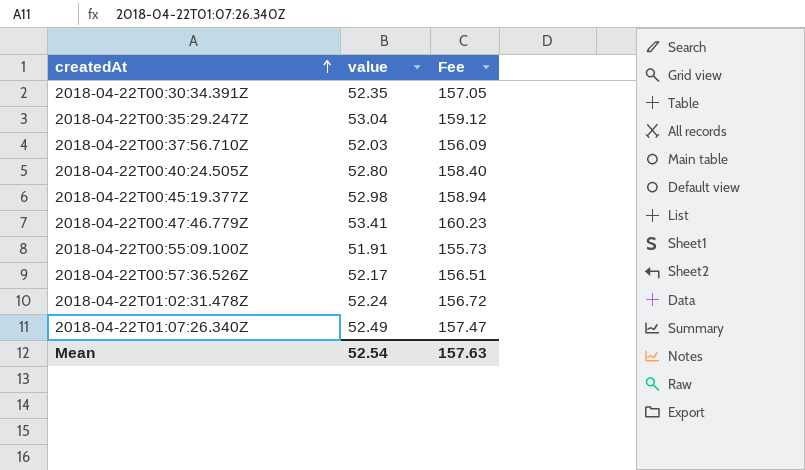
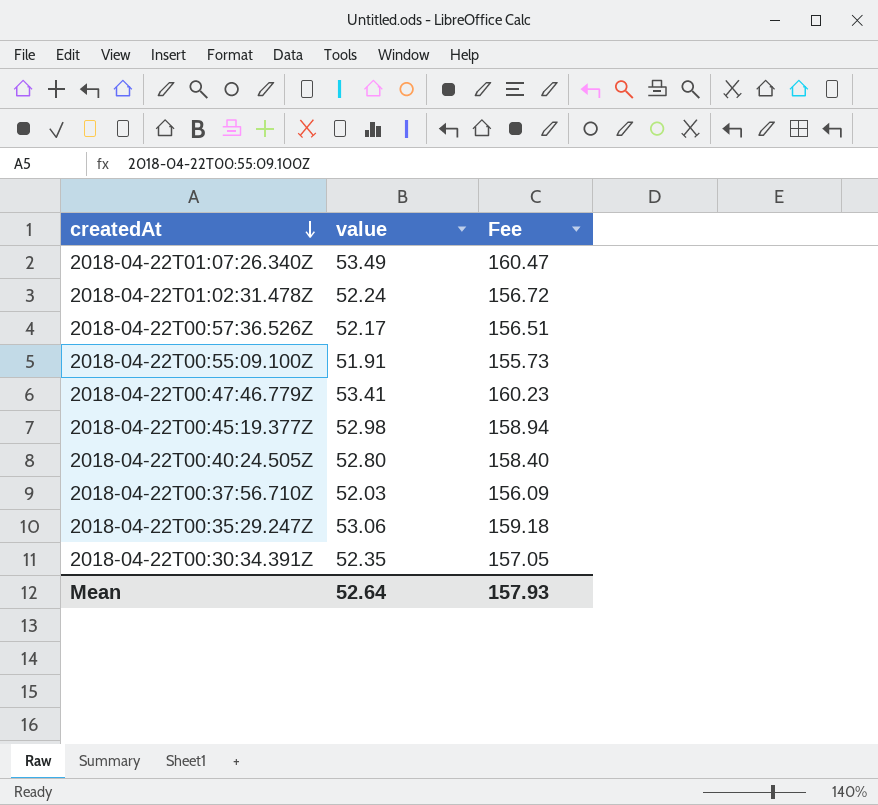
row order: createdAt ascending -> createdAt descending
2018-04-22T01:07:26.340Z | value: 52.49 -> 53.49
2018-04-22T01:07:26.340Z | Fee: 157.47 -> 160.47
2018-04-22T00:35:29.247Z | value: 53.04 -> 53.06
2018-04-22T00:35:29.247Z | Fee: 159.12 -> 159.18
Mean | value: 52.54 -> 52.64
Mean | Fee: 157.63 -> 157.93

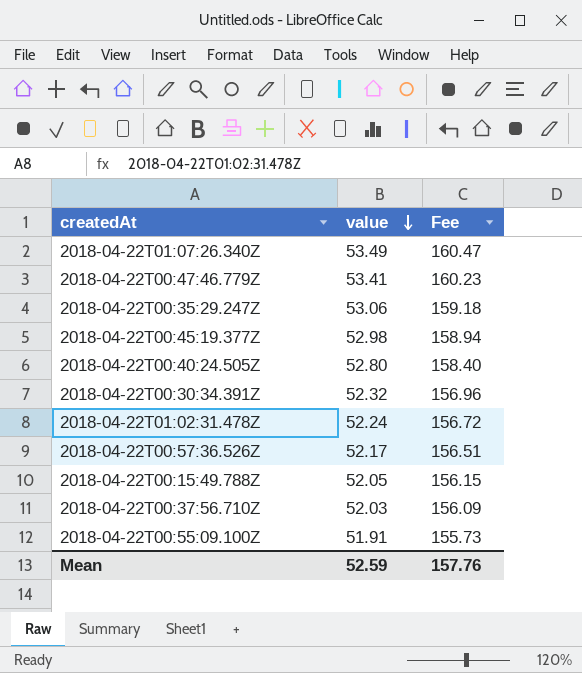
row order: createdAt descending -> value descending
2018-04-22T00:30:34.391Z | value: 52.35 -> 52.32
2018-04-22T00:30:34.391Z | Fee: 157.05 -> 156.96
row 2018-04-22T00:15:49.788Z: none -> 52.05 | 156.15
Mean | value: 52.64 -> 52.59
Mean | Fee: 157.93 -> 157.76

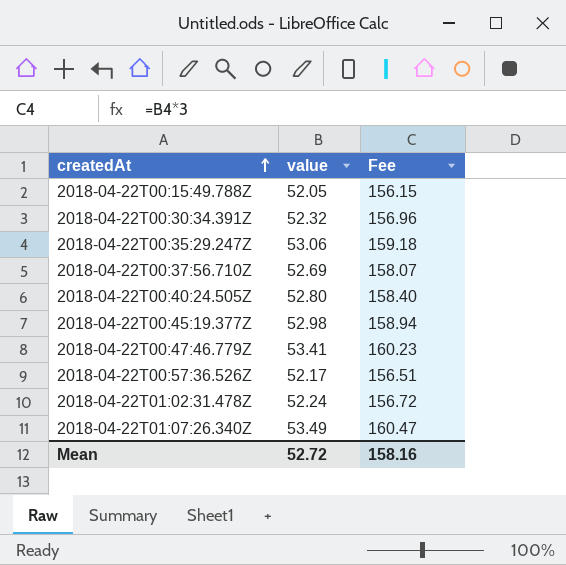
row order: value descending -> createdAt ascending
row 2018-04-22T00:55:09.100Z: 51.91 | 155.73 -> none
2018-04-22T00:37:56.710Z | value: 52.03 -> 52.69
2018-04-22T00:37:56.710Z | Fee: 156.09 -> 158.07
Mean | value: 52.59 -> 52.72
Mean | Fee: 157.76 -> 158.16

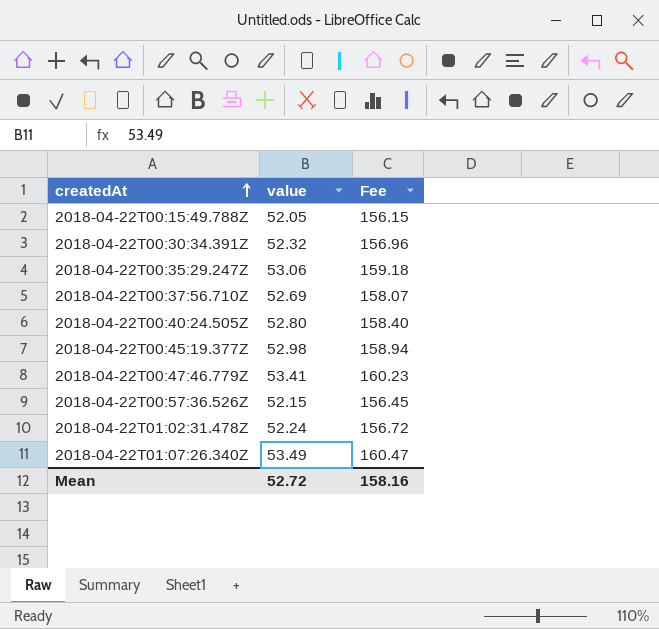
2018-04-22T00:57:36.526Z | value: 52.17 -> 52.15
2018-04-22T00:57:36.526Z | Fee: 156.51 -> 156.45

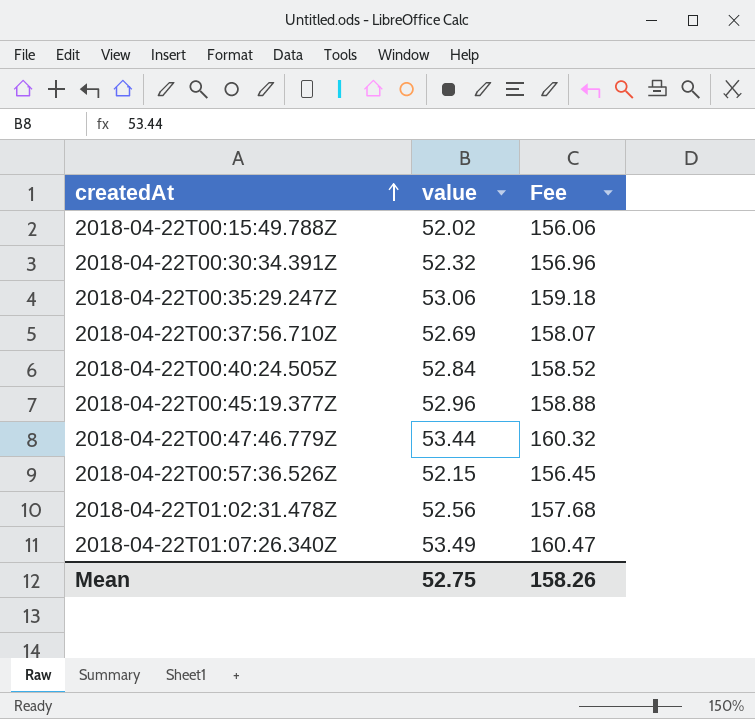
2018-04-22T00:15:49.788Z | value: 52.05 -> 52.02
2018-04-22T00:15:49.788Z | Fee: 156.15 -> 156.06
2018-04-22T00:40:24.505Z | value: 52.80 -> 52.84
2018-04-22T00:40:24.505Z | Fee: 158.40 -> 158.52
2018-04-22T00:45:19.377Z | value: 52.98 -> 52.96
2018-04-22T00:45:19.377Z | Fee: 158.94 -> 158.88
2018-04-22T00:47:46.779Z | value: 53.41 -> 53.44
2018-04-22T00:47:46.779Z | Fee: 160.23 -> 160.32
2018-04-22T01:02:31.478Z | value: 52.24 -> 52.56
2018-04-22T01:02:31.478Z | Fee: 156.72 -> 157.68
Mean | value: 52.72 -> 52.75
Mean | Fee: 158.16 -> 158.26

